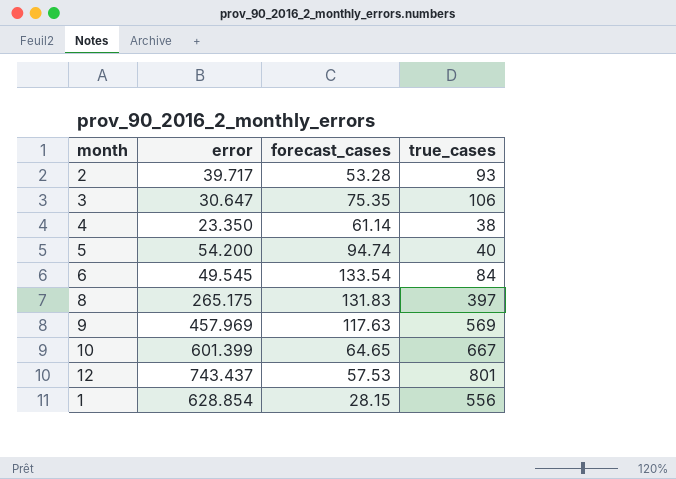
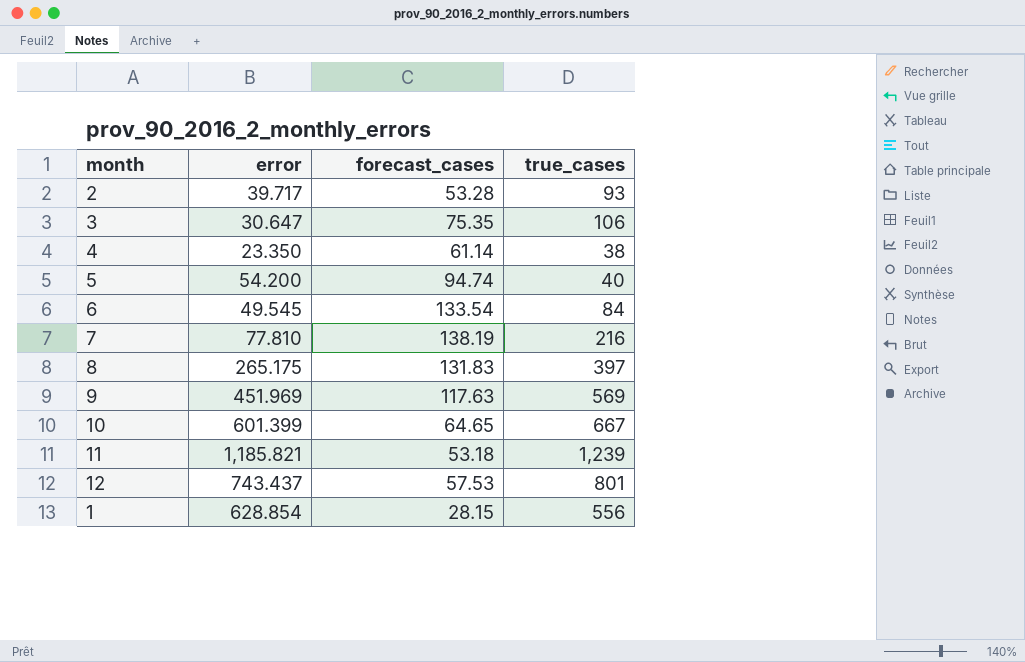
row 7: none -> 77.810 | 138.19 | 216
9 | error: 457.969 -> 451.969
row 11: none -> 1,185.821 | 53.18 | 1,239

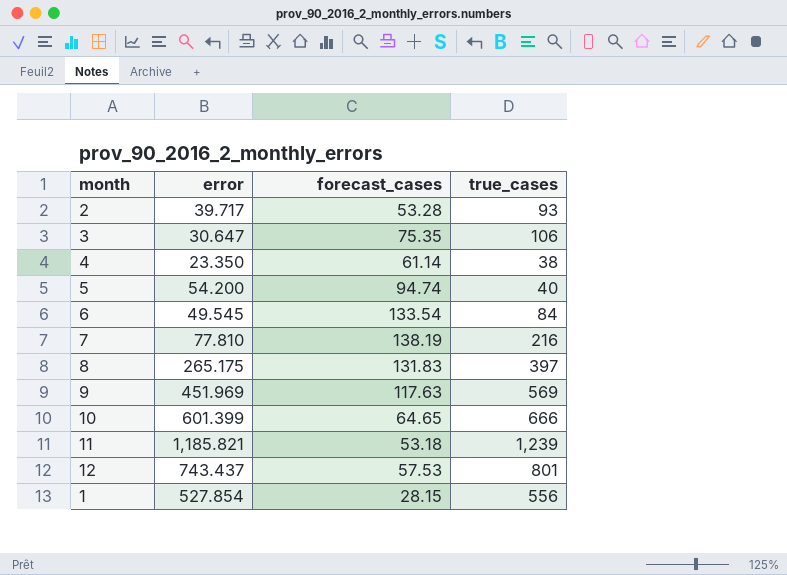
10 | true_cases: 667 -> 666
1 | error: 628.854 -> 527.854

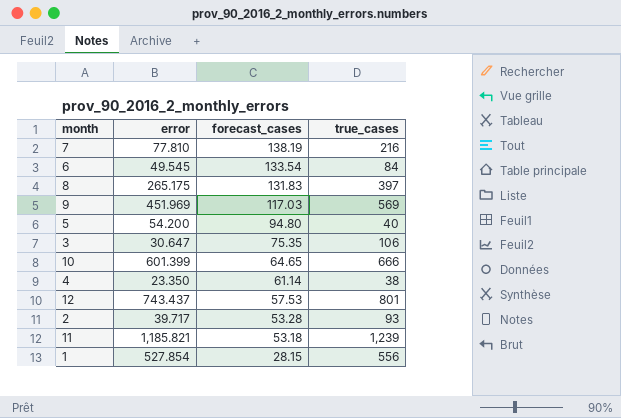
row order: none -> forecast_cases descending
9 | forecast_cases: 117.63 -> 117.03
5 | forecast_cases: 94.74 -> 94.80

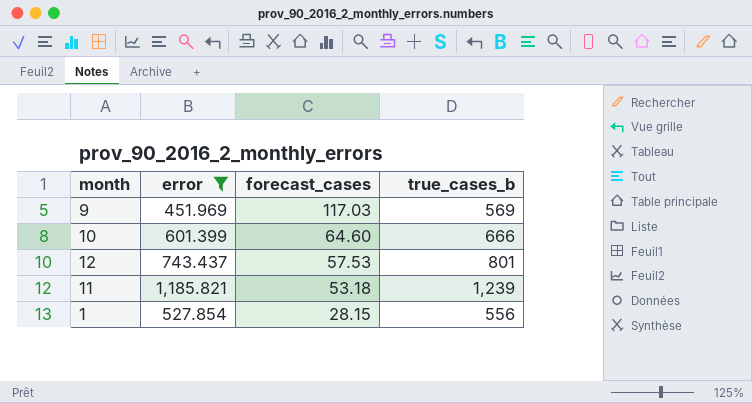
filter: none -> error >= 451.969
column name: true_cases -> true_cases_b
10 | forecast_cases: 64.65 -> 64.60

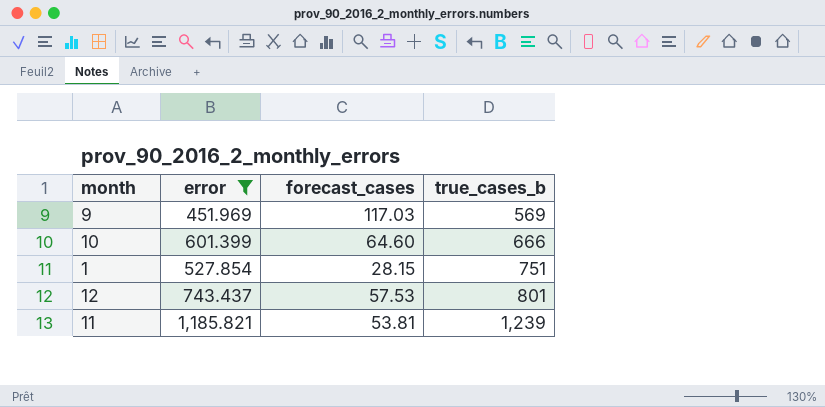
row order: forecast_cases descending -> true_cases_b ascending
1 | true_cases_b: 556 -> 751
11 | forecast_cases: 53.18 -> 53.81

